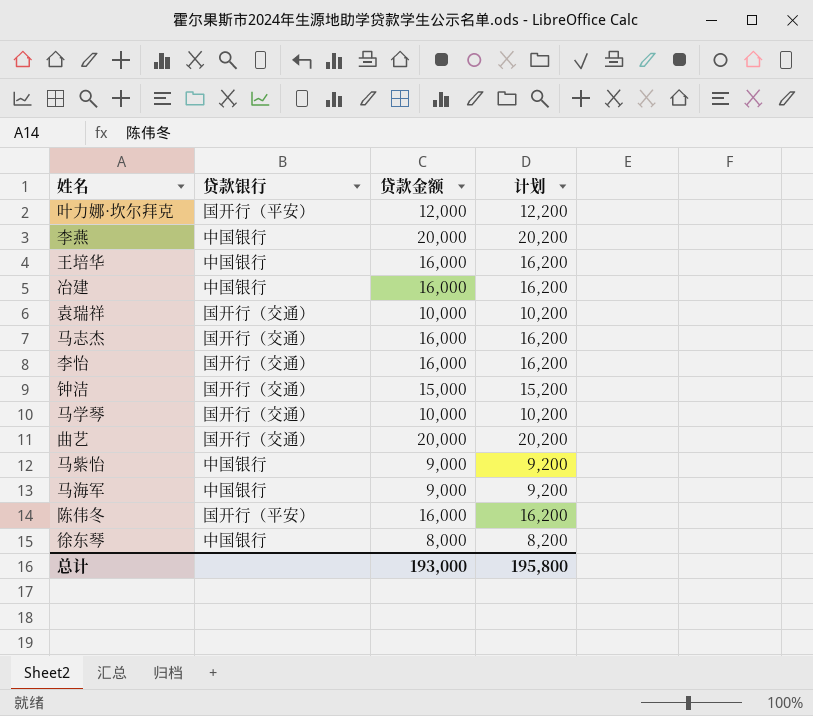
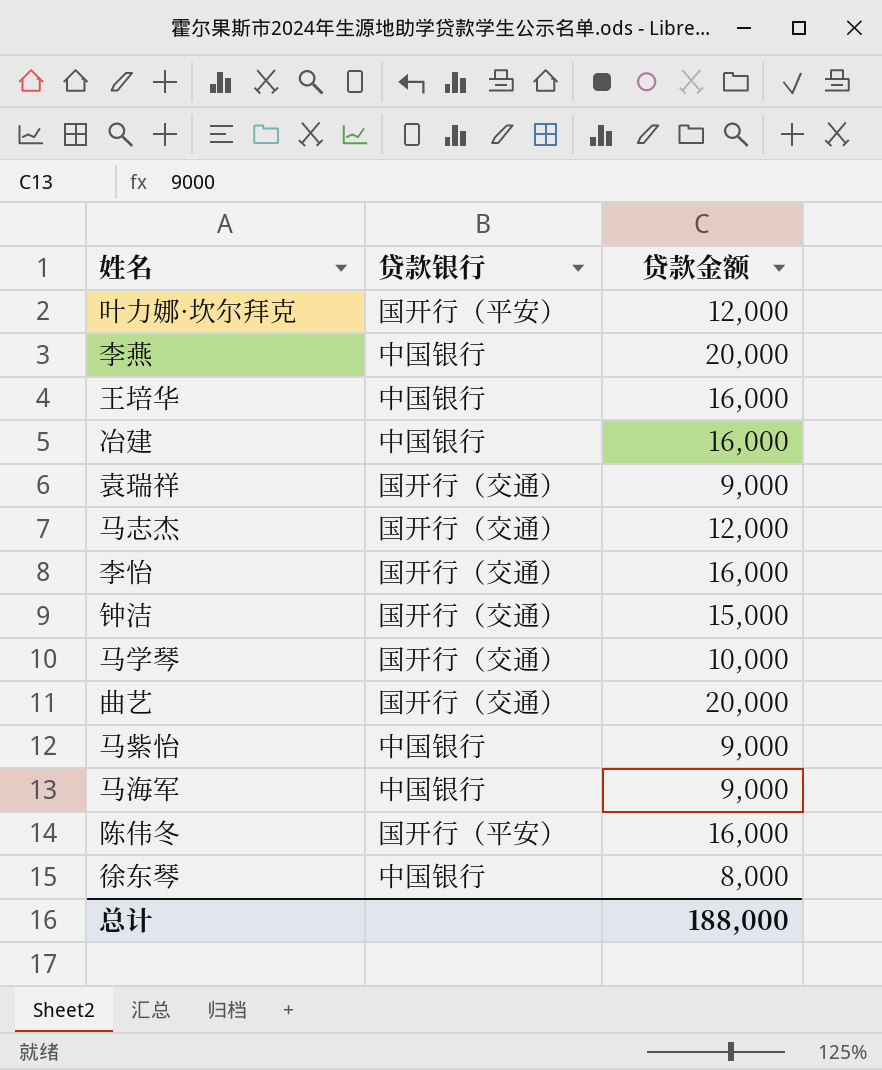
column 计划 | formula: [贷款金额] + 200 -> none
袁瑞祥 | 贷款金额: 10,000 -> 9,000
马志杰 | 贷款金额: 16,000 -> 12,000
总计 | 贷款金额: 193,000 -> 188,000

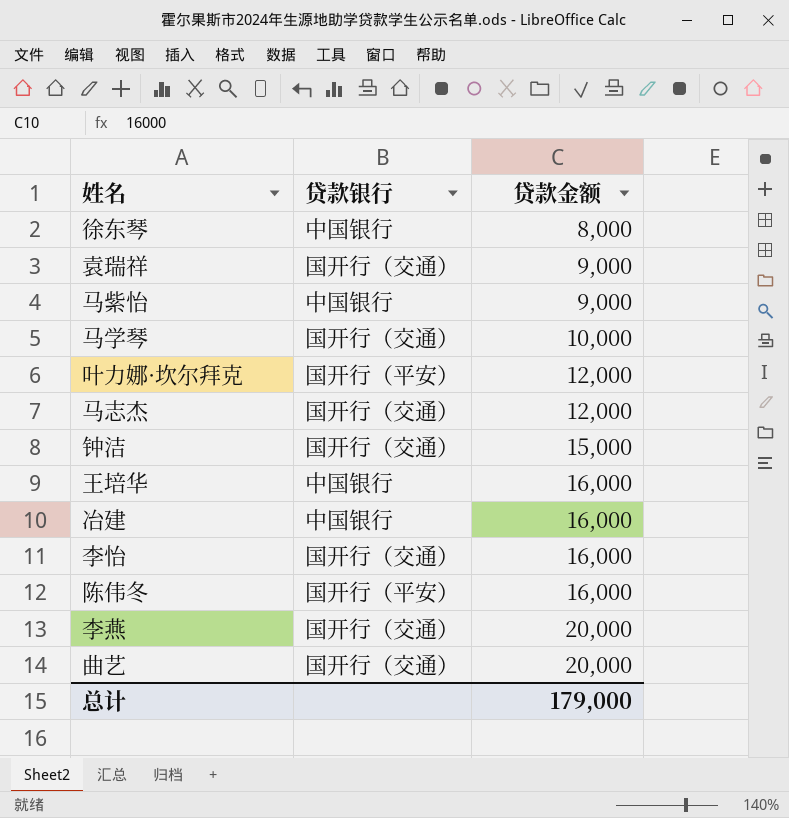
row order: none -> 贷款金额 ascending
row 马海军: 中国银行 | 9,000 -> none
李燕 | 贷款银行: 中国银行 -> 国开行（交通）
总计 | 贷款金额: 188,000 -> 179,000

